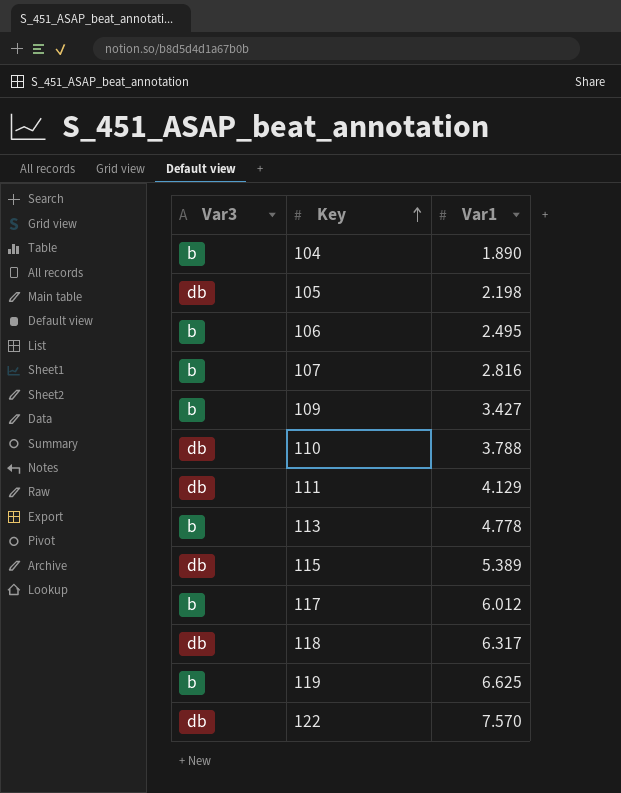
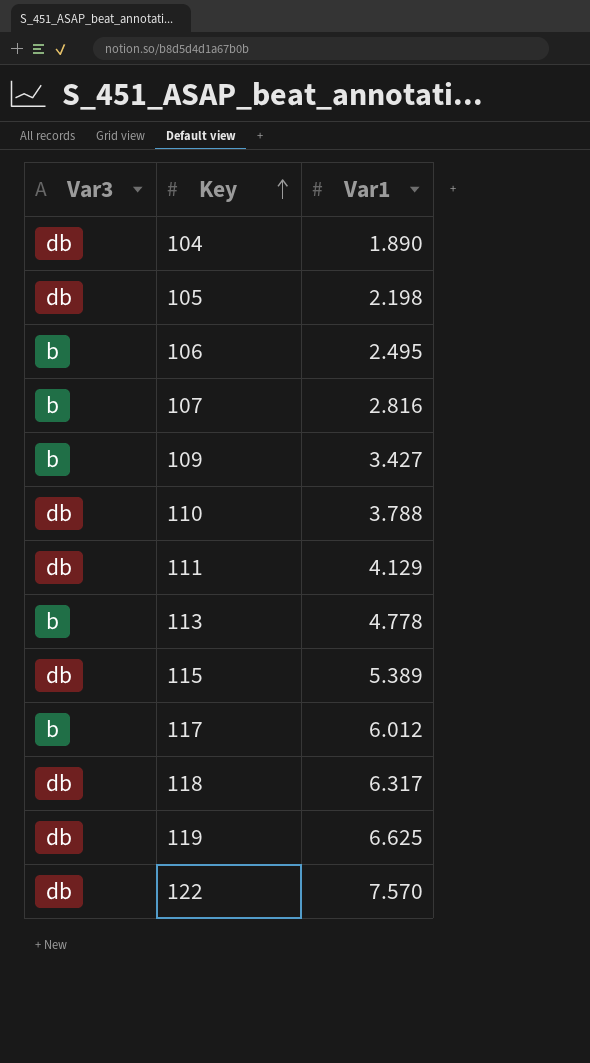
104 | Var3: b -> db
119 | Var3: b -> db

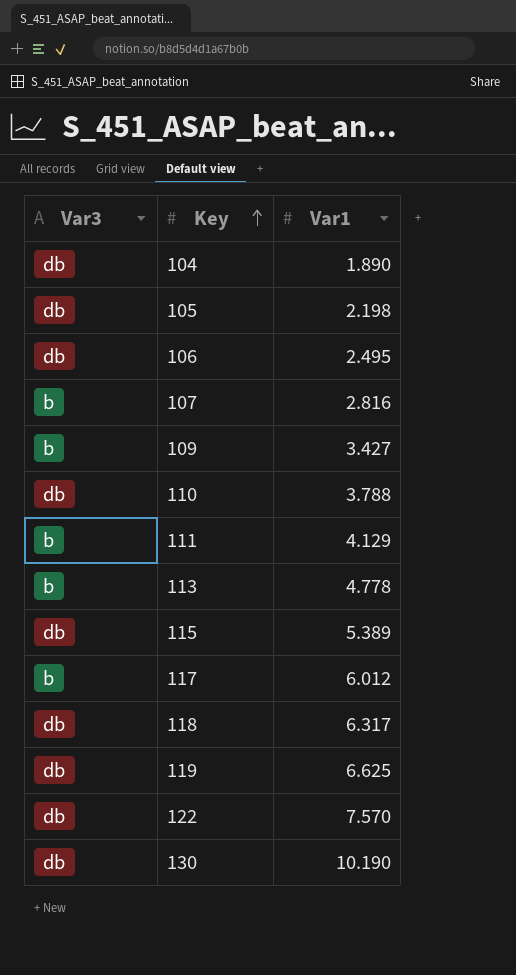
106 | Var3: b -> db
111 | Var3: db -> b
row 130: none -> db | 10.190

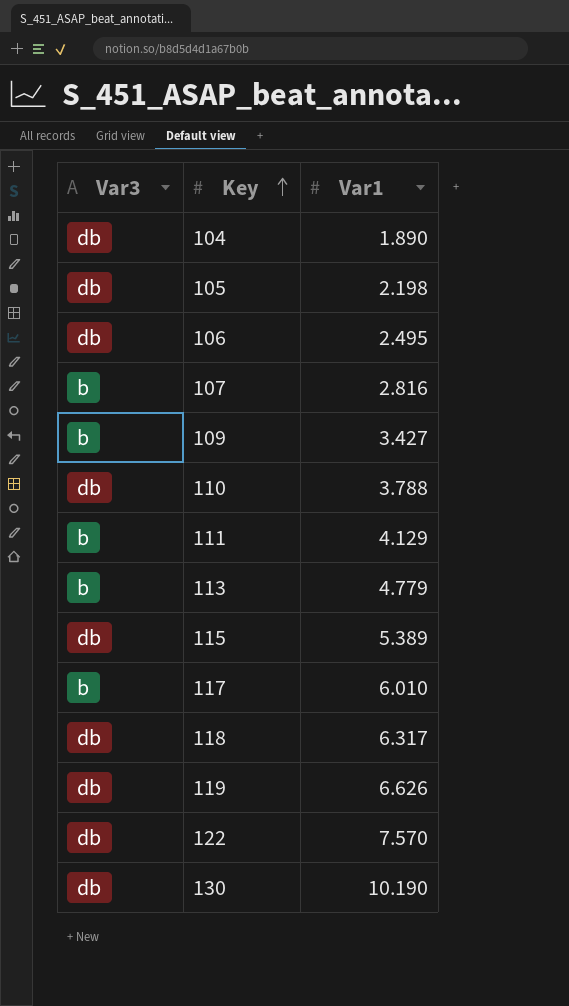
113 | Var1: 4.778 -> 4.779
117 | Var1: 6.012 -> 6.010
119 | Var1: 6.625 -> 6.626

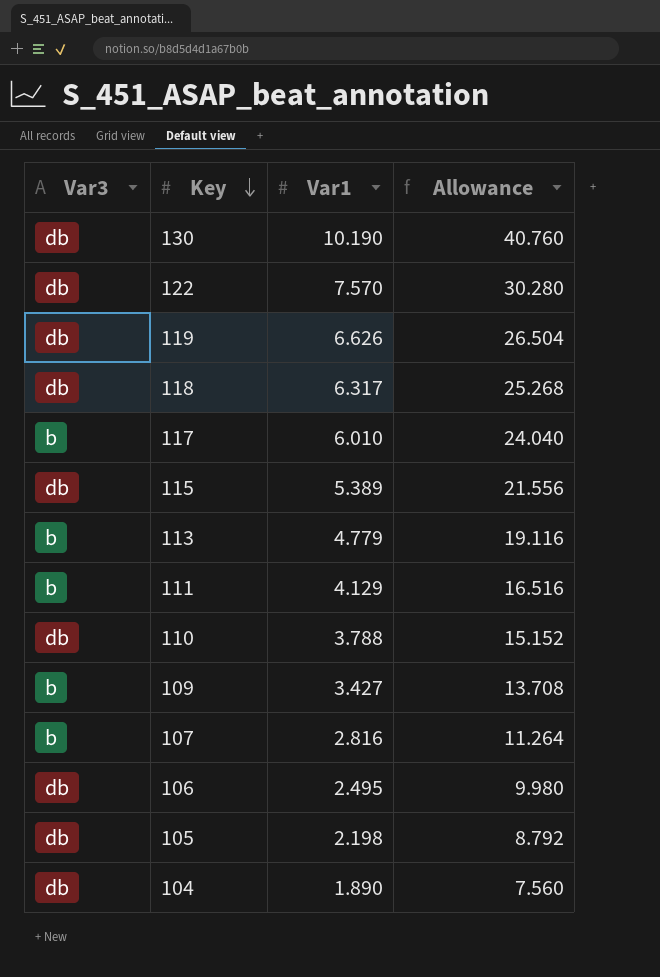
row order: Key ascending -> Key descending
column Allowance | formula: none -> [Var1] * 4

